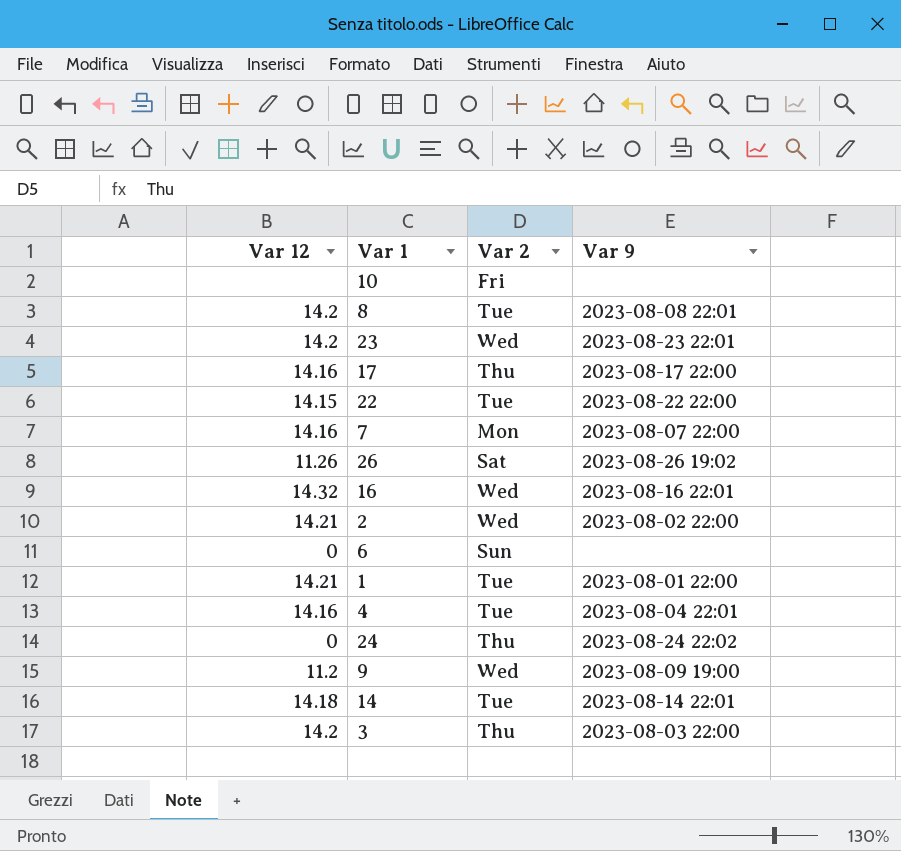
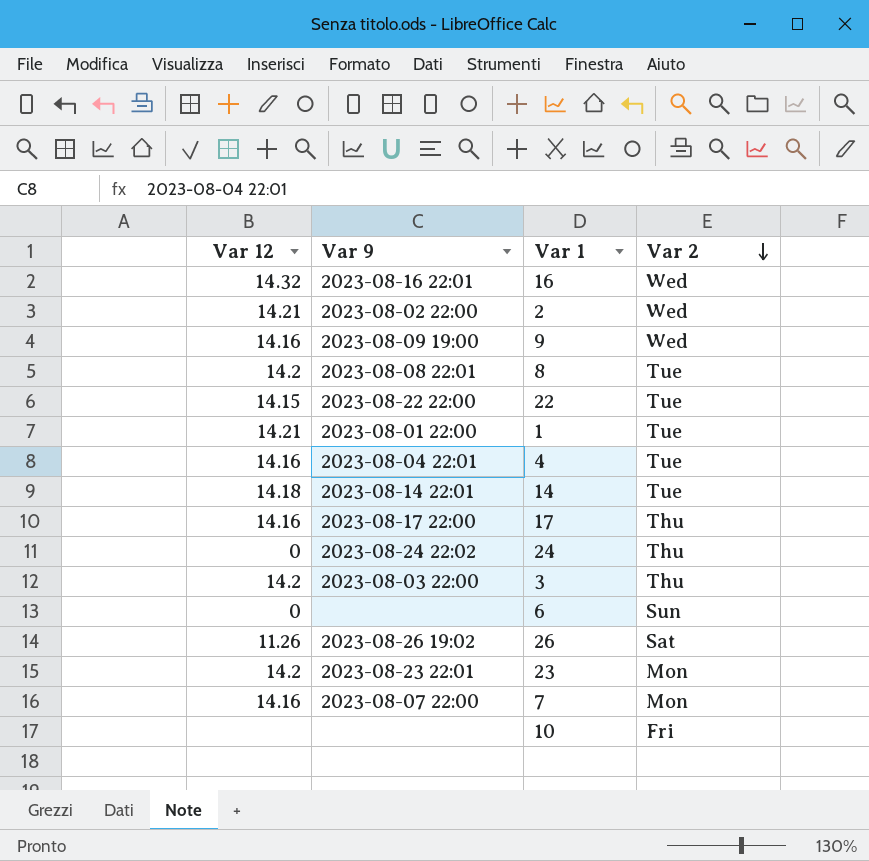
row order: none -> Var 2 descending
column Var 9 | position: 4 -> 2
9 | Var 12: 11.2 -> 14.16
23 | Var 2: Wed -> Mon

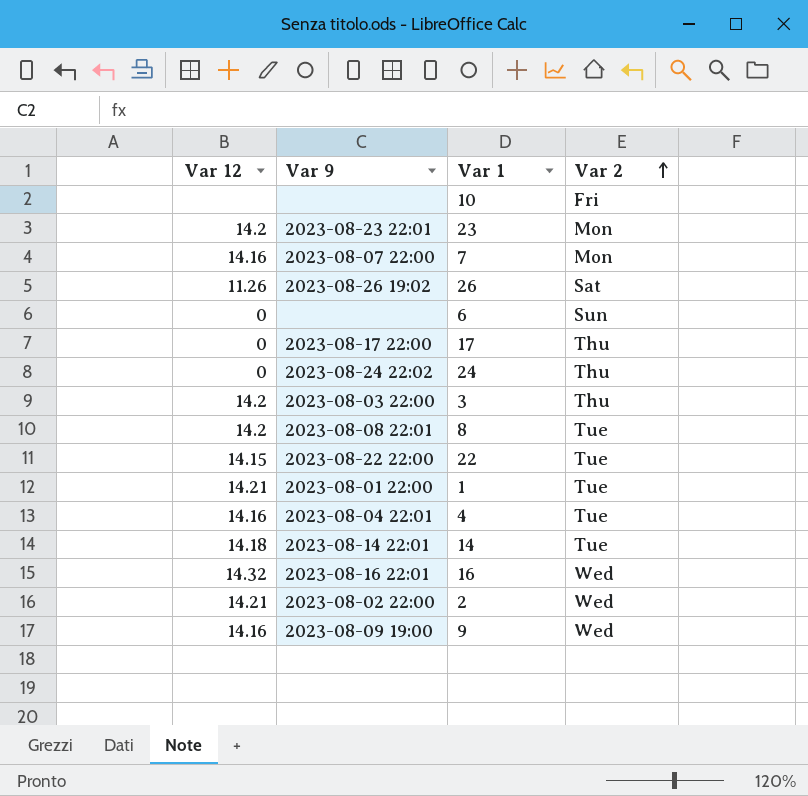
row order: Var 2 descending -> Var 2 ascending
17 | Var 12: 14.16 -> 0

